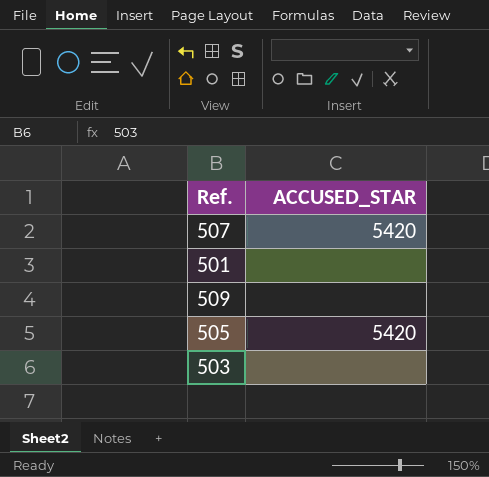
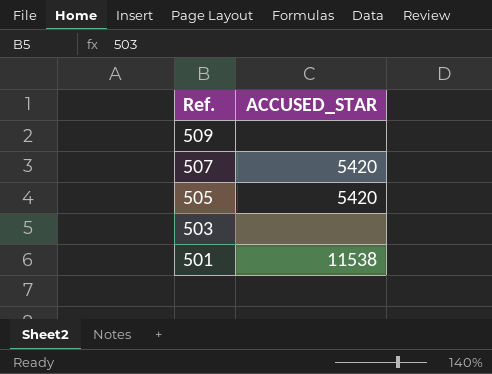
row order: none -> Ref. descending
501 | ACCUSED_STAR: none -> 11538

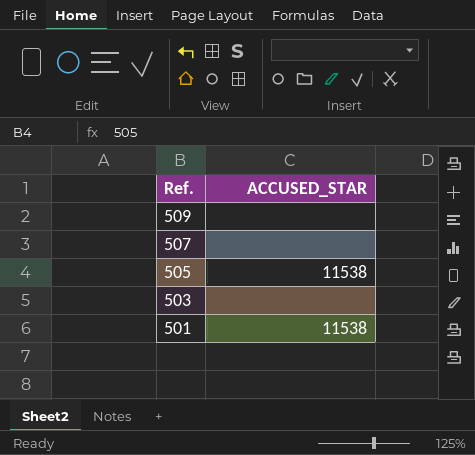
507 | ACCUSED_STAR: 5420 -> none
505 | ACCUSED_STAR: 5420 -> 11538

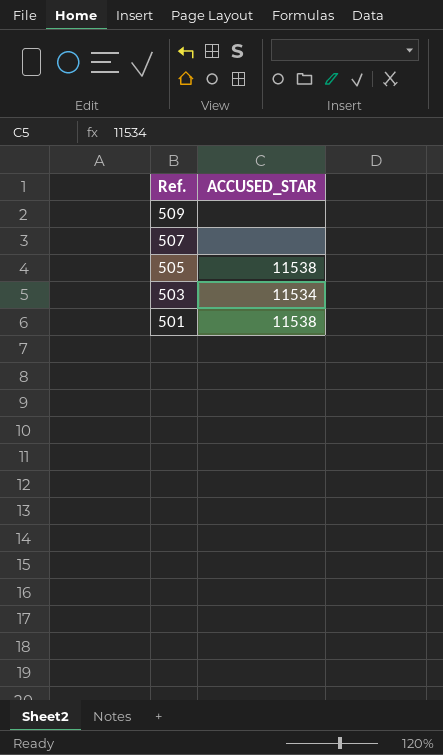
503 | ACCUSED_STAR: none -> 11534

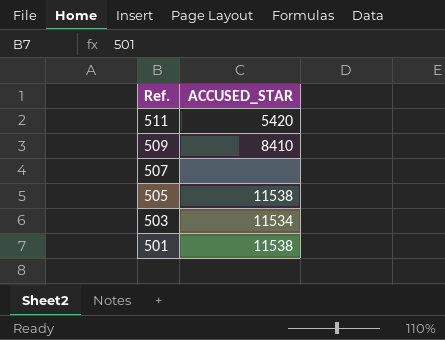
row 511: none -> 5420
509 | ACCUSED_STAR: none -> 8410

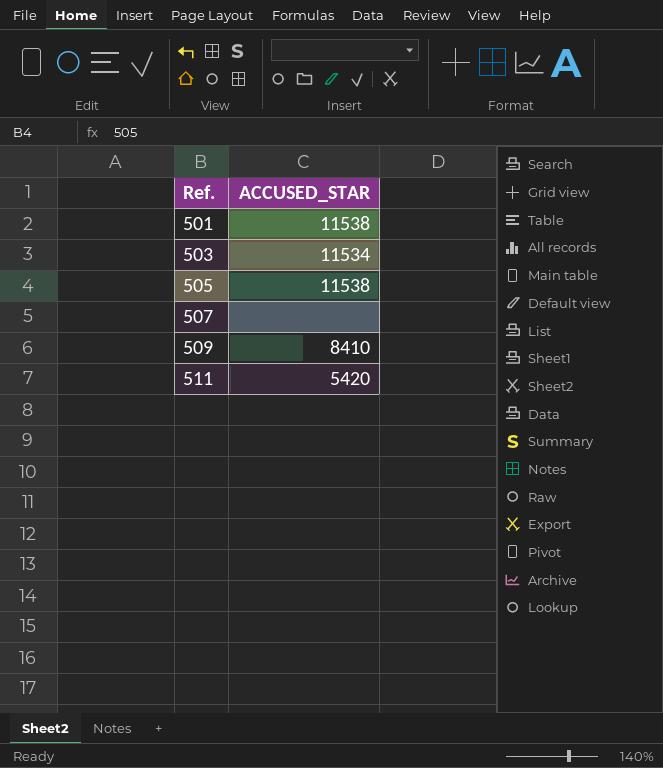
row order: Ref. descending -> Ref. ascending

